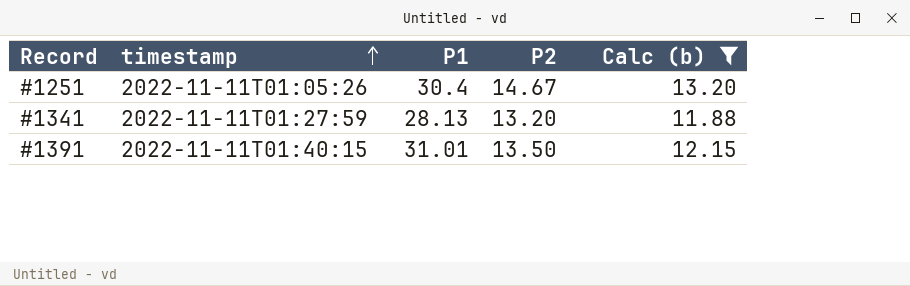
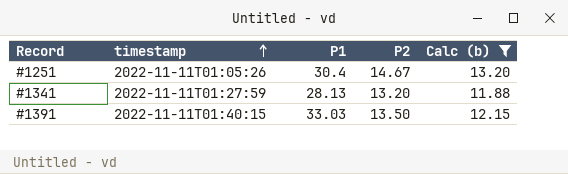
#1391 | P1: 31.01 -> 33.03

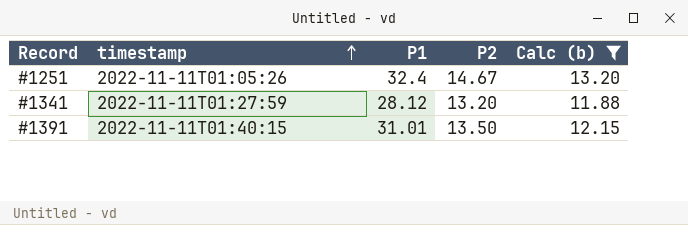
#1251 | P1: 30.4 -> 32.4
#1341 | P1: 28.13 -> 28.12
#1391 | P1: 33.03 -> 31.01

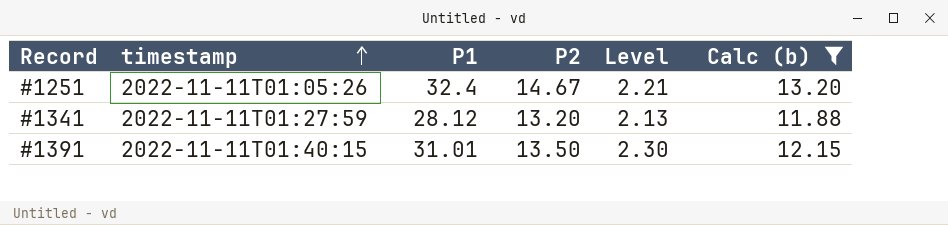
column Level | formula: none -> [P1] / [P2]

